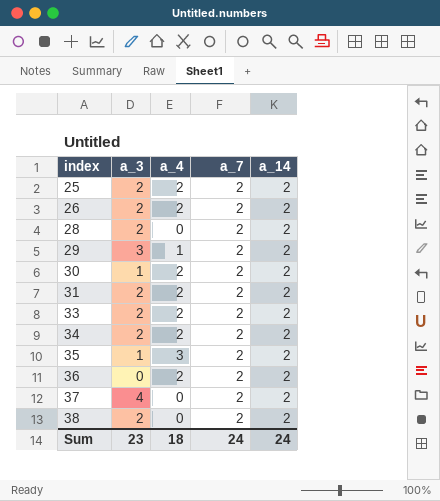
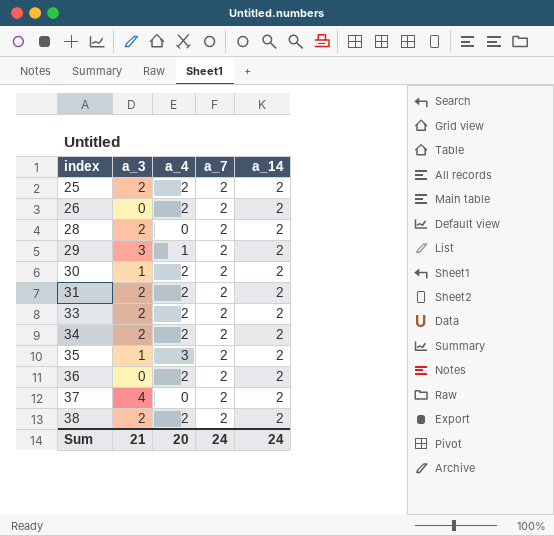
26 | a_3: 2 -> 0
38 | a_4: 0 -> 2
Sum | a_3: 23 -> 21
Sum | a_4: 18 -> 20

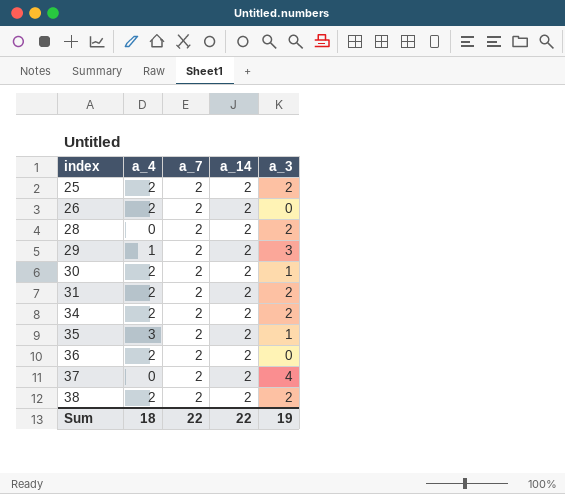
column a_3 | position: 2 -> 5
row 33: 2 | 2 | 2 | 2 -> none
Sum | a_4: 20 -> 18
Sum | a_7: 24 -> 22
Sum | a_14: 24 -> 22
Sum | a_3: 21 -> 19

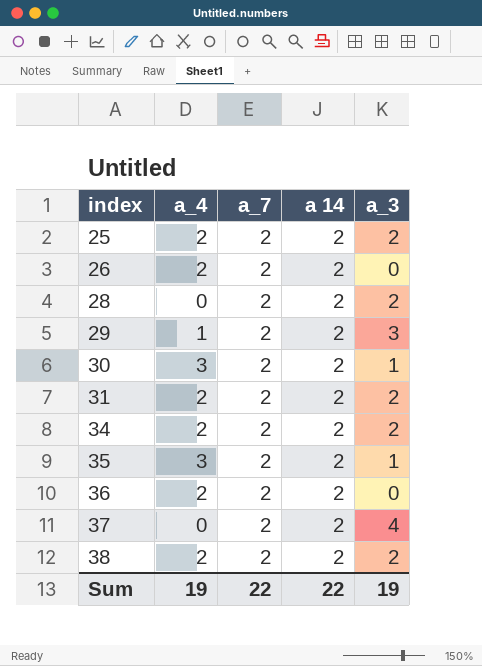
column name: a_14 -> a 14
30 | a_4: 2 -> 3
Sum | a_4: 18 -> 19

